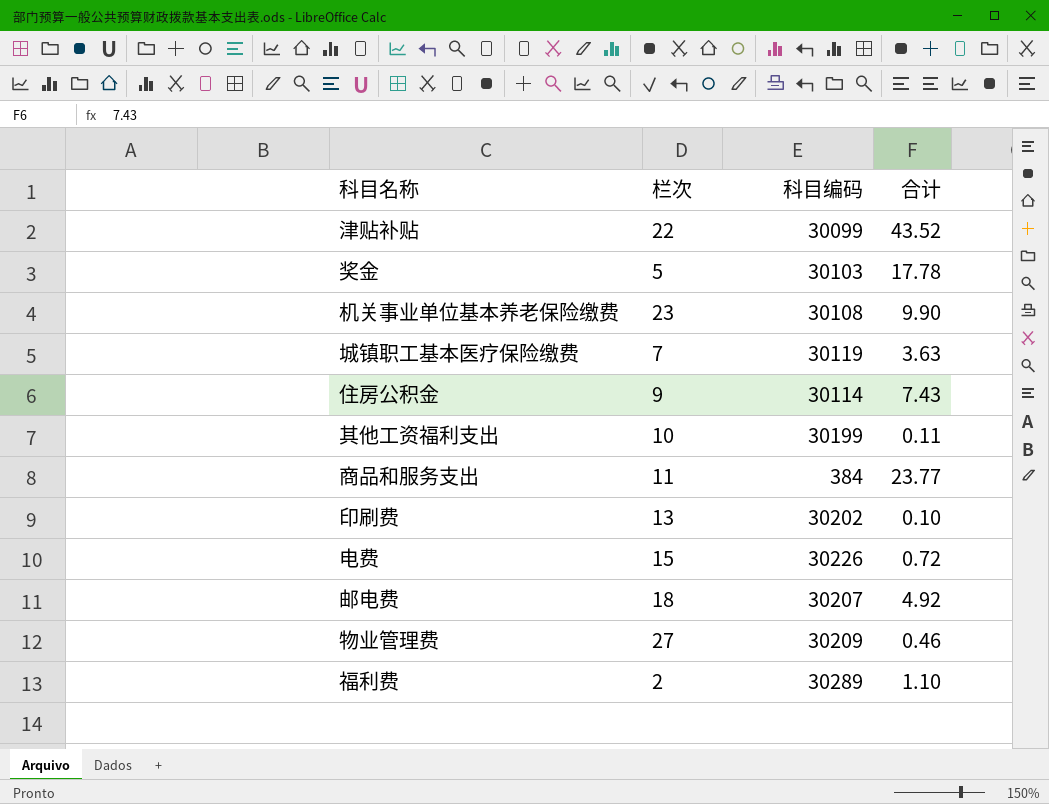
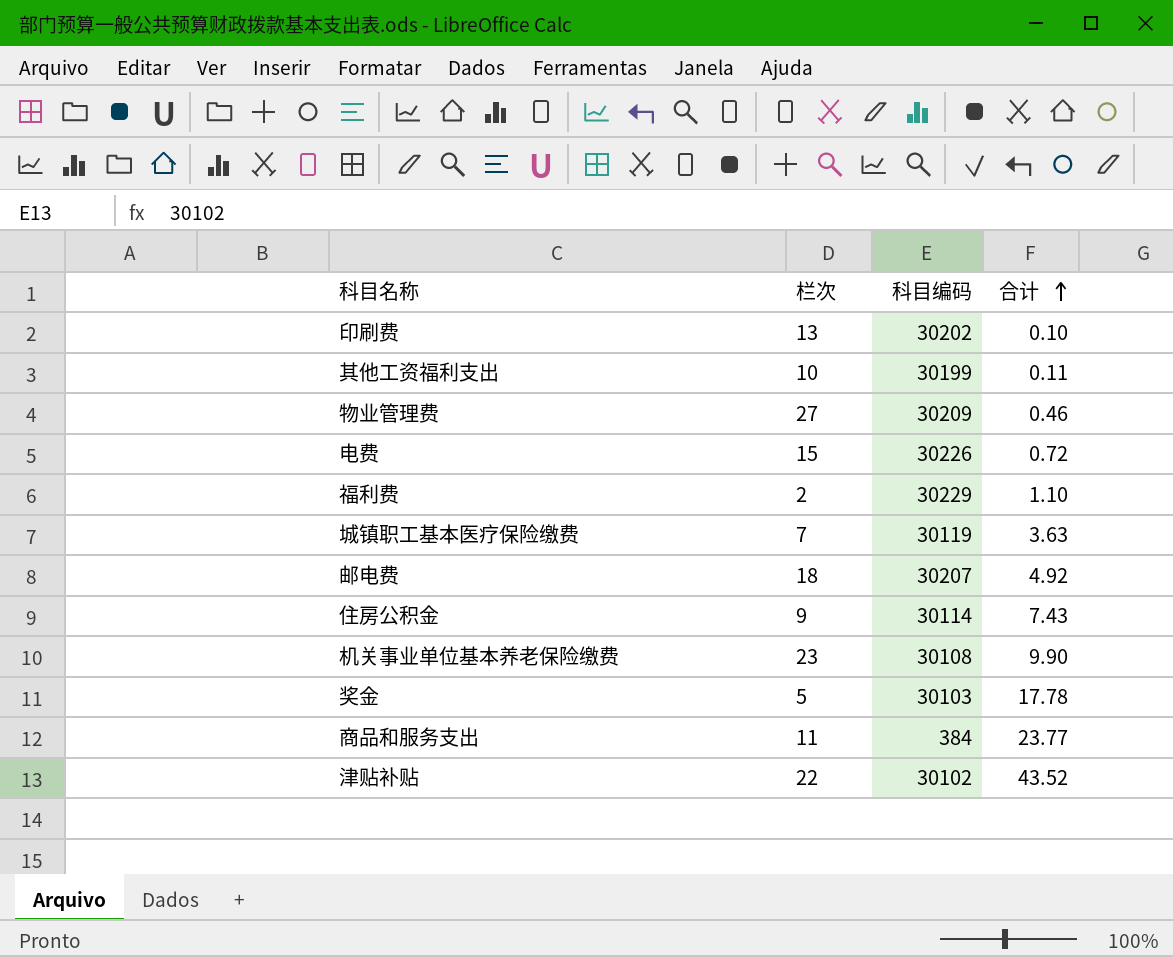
row order: none -> 合计 ascending
福利费 | 科目编码: 30289 -> 30229
津贴补贴 | 科目编码: 30099 -> 30102

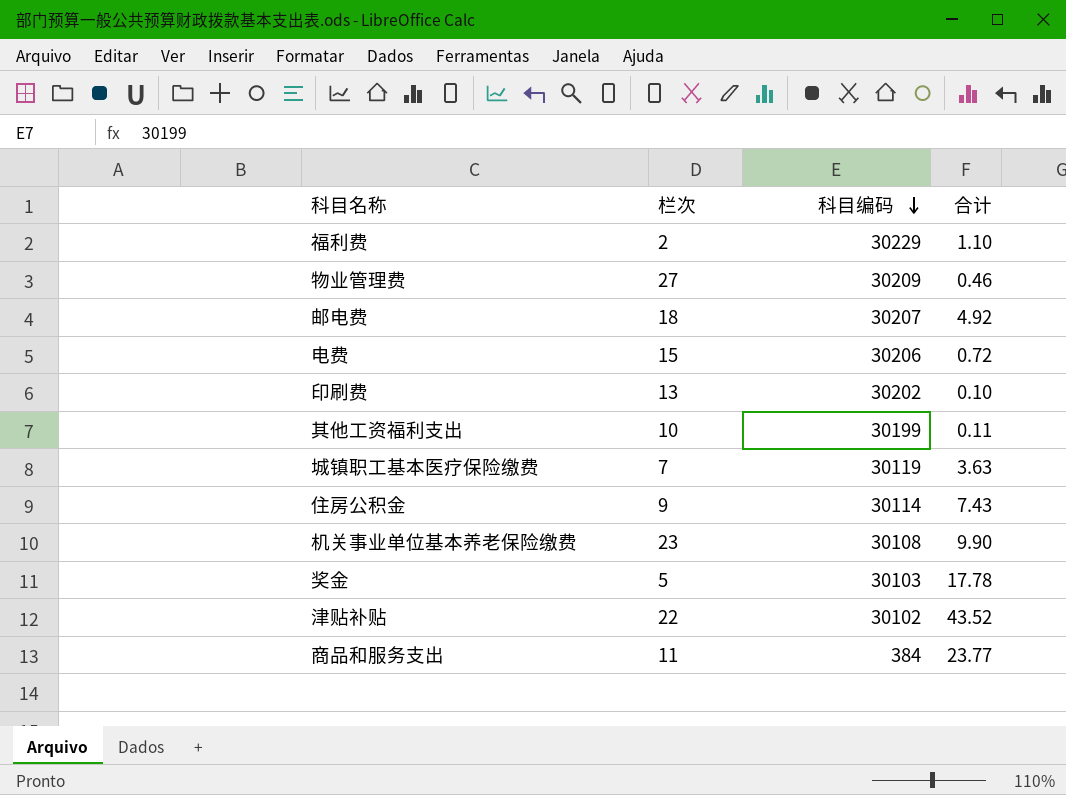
row order: 合计 ascending -> 科目编码 descending
电费 | 科目编码: 30226 -> 30206

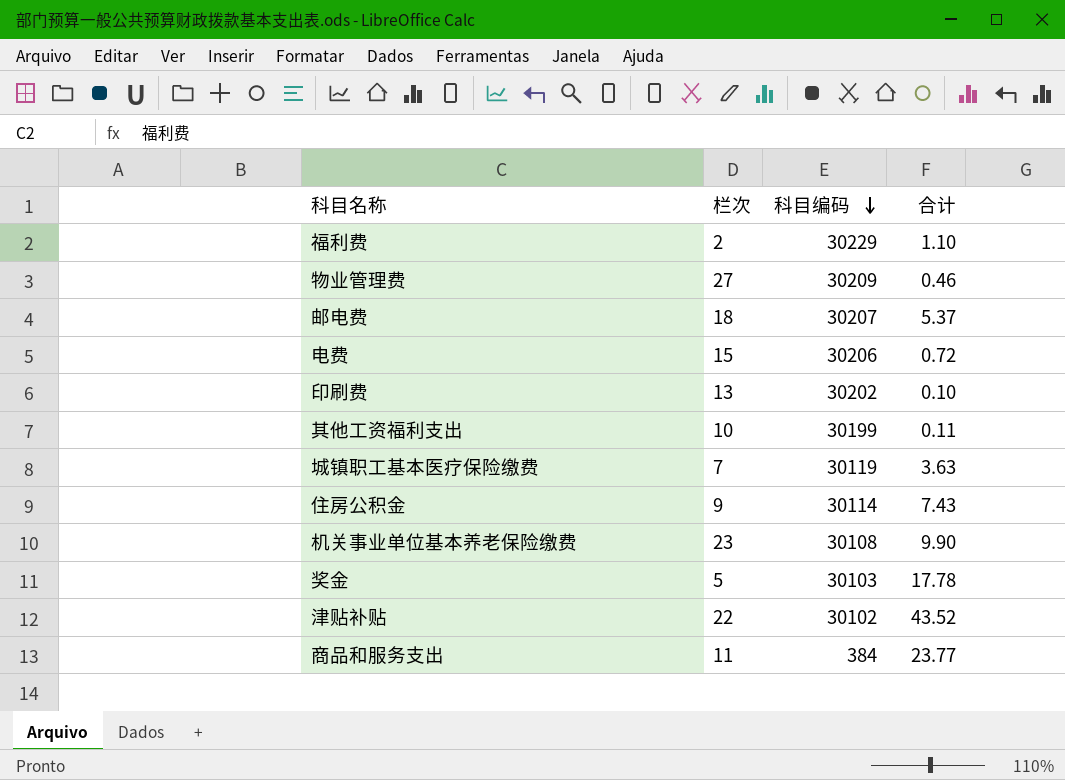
邮电费 | 合计: 4.92 -> 5.37

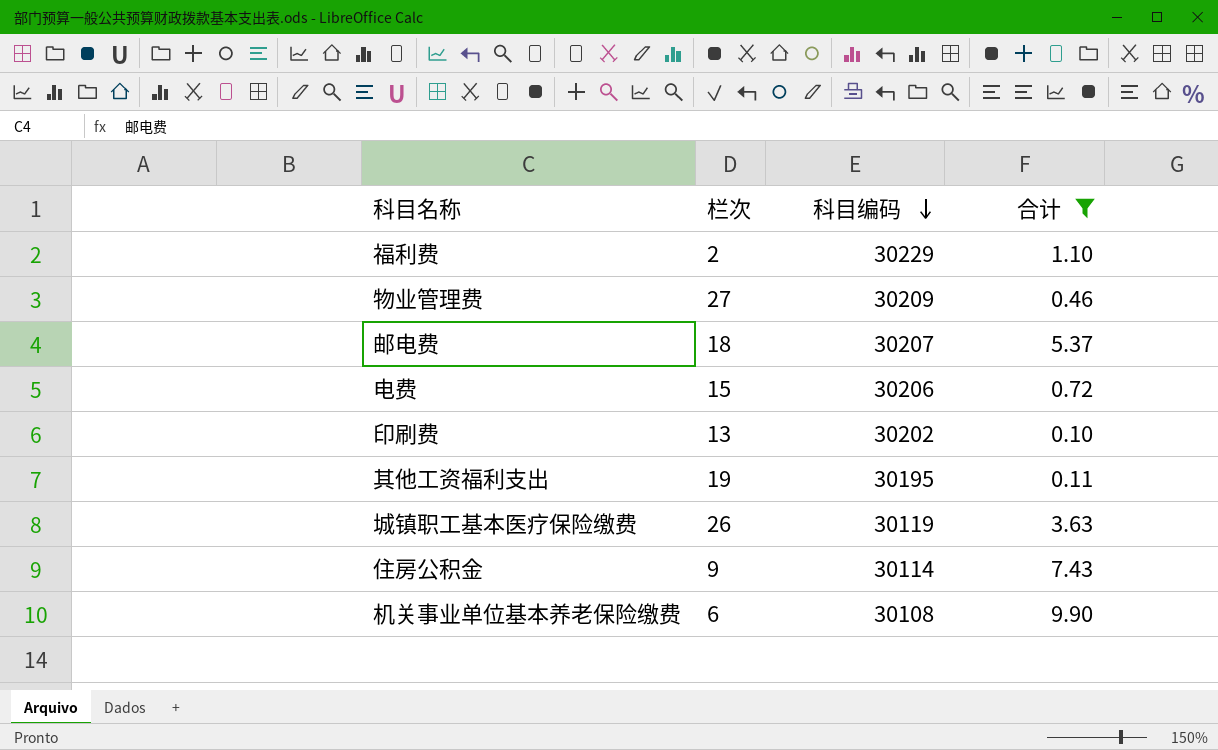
filter: none -> 合计 <= 9.90
其他工资福利支出 | 栏次: 10 -> 19
其他工资福利支出 | 科目编码: 30199 -> 30195
城镇职工基本医疗保险缴费 | 栏次: 7 -> 26
机关事业单位基本养老保险缴费 | 栏次: 23 -> 6

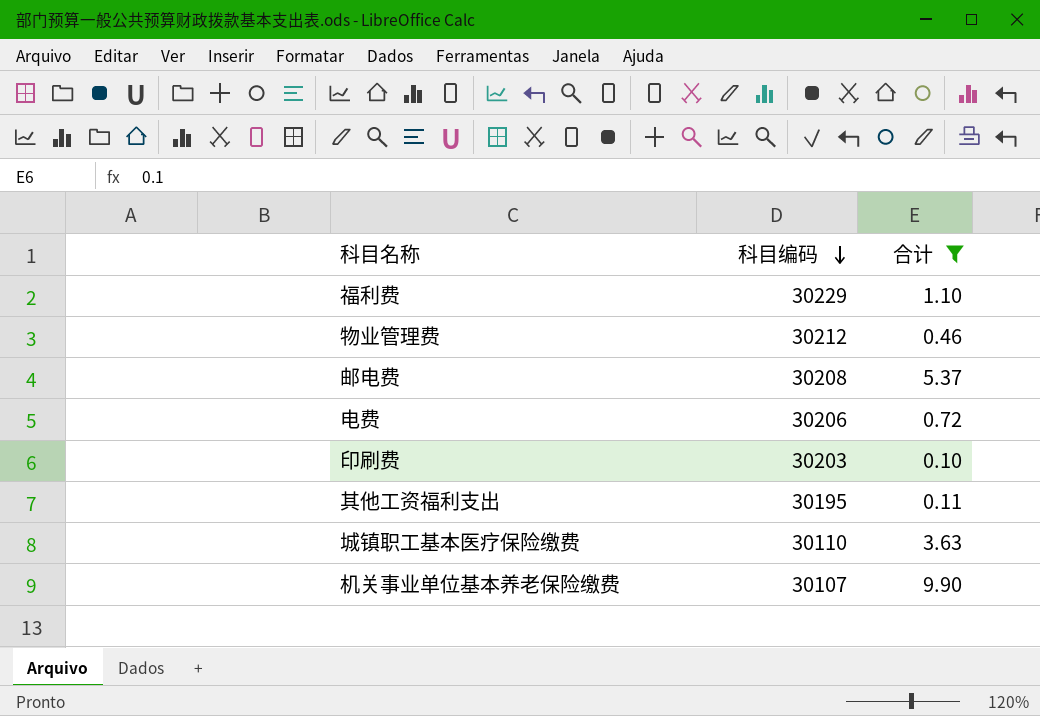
column 栏次 | position: 2 -> none
row 住房公积金: 9 | 30114 | 7.43 -> none
物业管理费 | 科目编码: 30209 -> 30212
邮电费 | 科目编码: 30207 -> 30208
印刷费 | 科目编码: 30202 -> 30203
城镇职工基本医疗保险缴费 | 科目编码: 30119 -> 30110
机关事业单位基本养老保险缴费 | 科目编码: 30108 -> 30107

